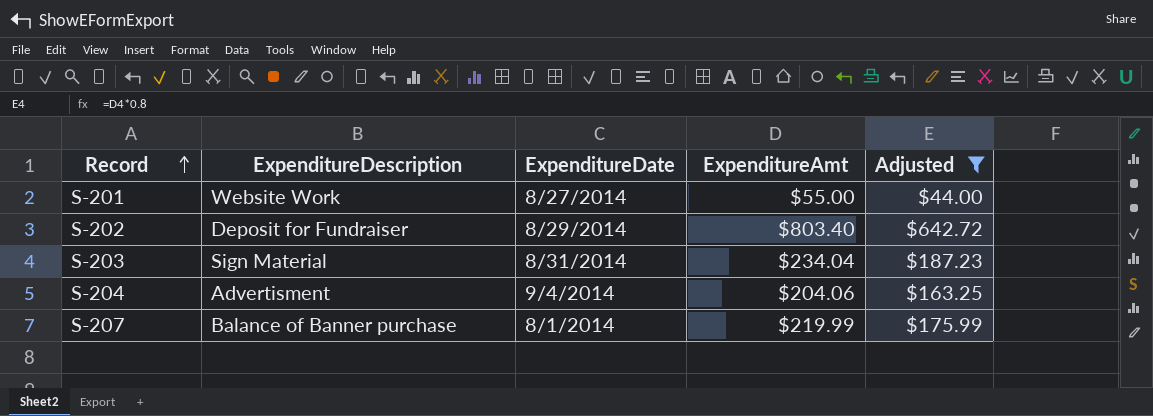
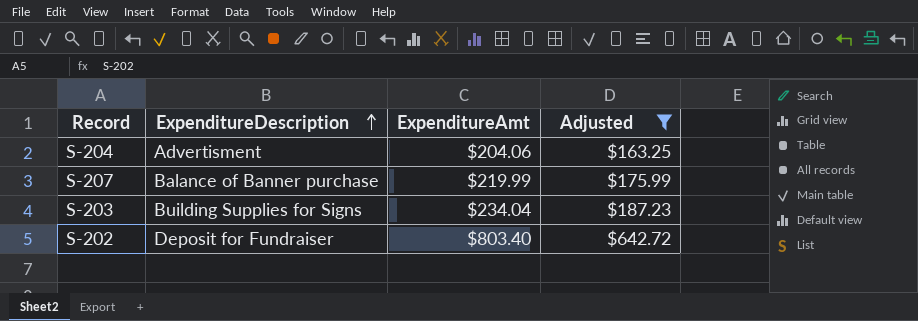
row order: Record ascending -> ExpenditureDescription ascending
column ExpenditureDate | position: 3 -> none
row S-201: Website Work | 8/27/2014 | $55.00 | $44.00 -> none
S-203 | ExpenditureDescription: Sign Material -> Building Supplies for Signs

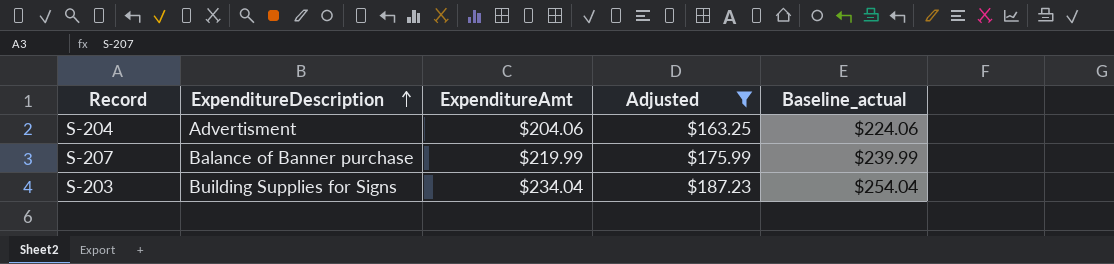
column Baseline_actual | formula: none -> [ExpenditureAmt] + 20
row S-202: Deposit for Fundraiser | $803.40 | $642.72 -> none

